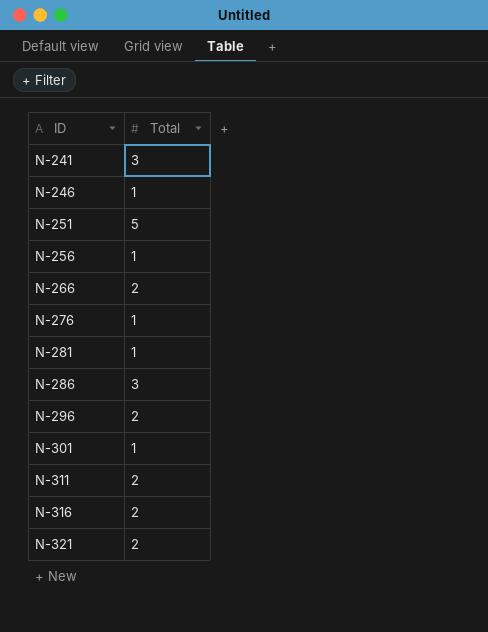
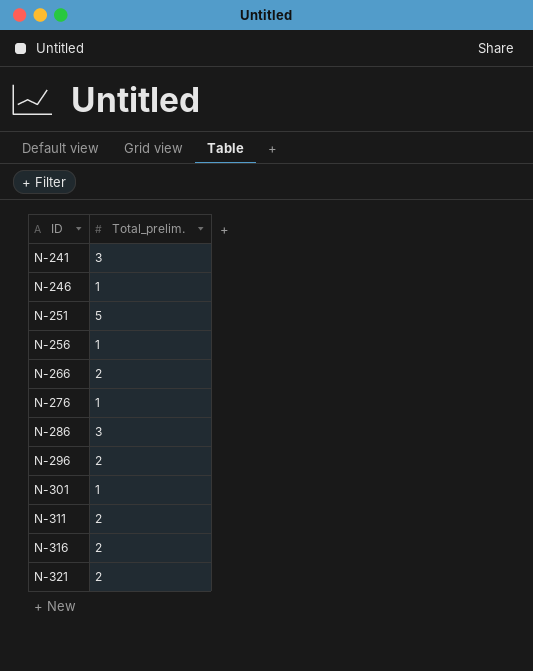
column name: Total -> Total_prelim.
row N-281: 1 -> none

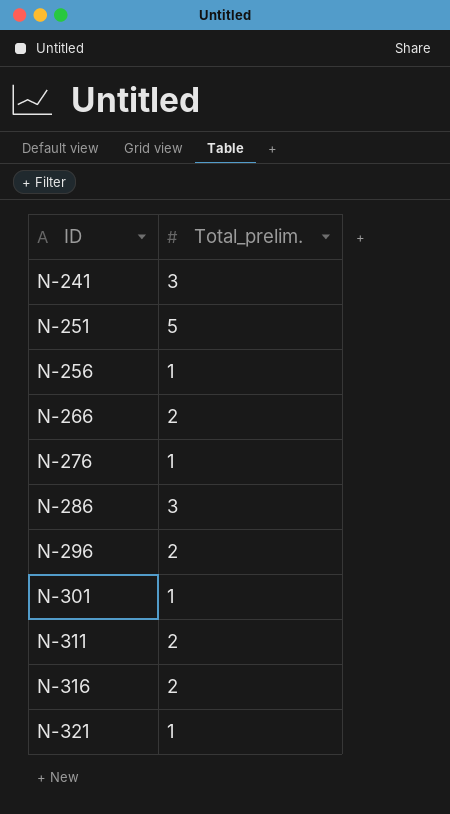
row N-246: 1 -> none
N-321 | Total_prelim.: 2 -> 1

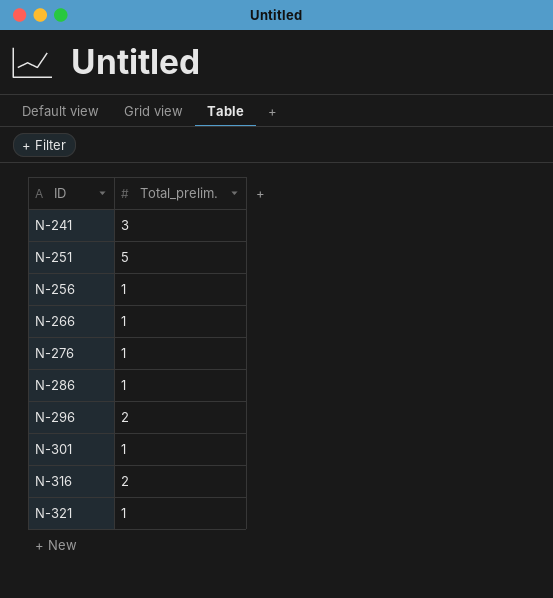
row N-311: 2 -> none
N-266 | Total_prelim.: 2 -> 1
N-286 | Total_prelim.: 3 -> 1

